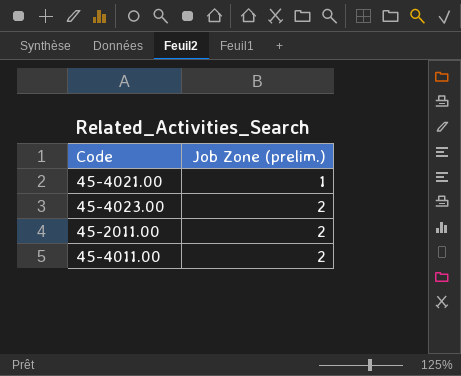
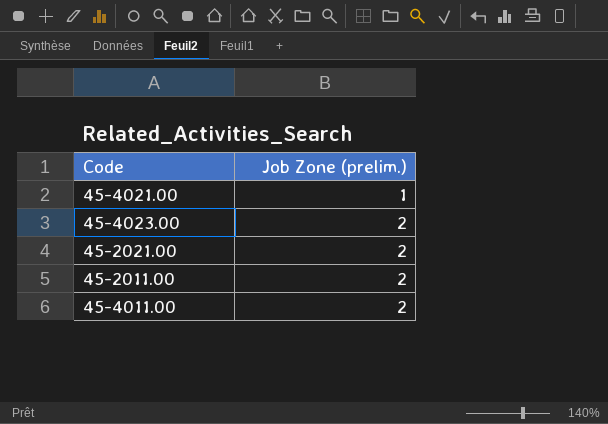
row 45-2021.00: none -> 2

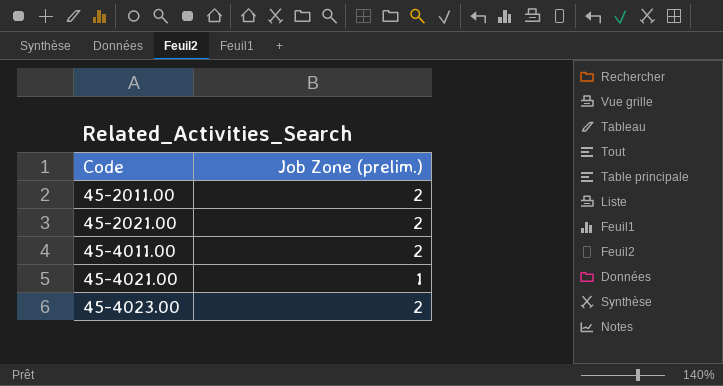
row order: Job Zone (prelim.) ascending -> Code ascending

